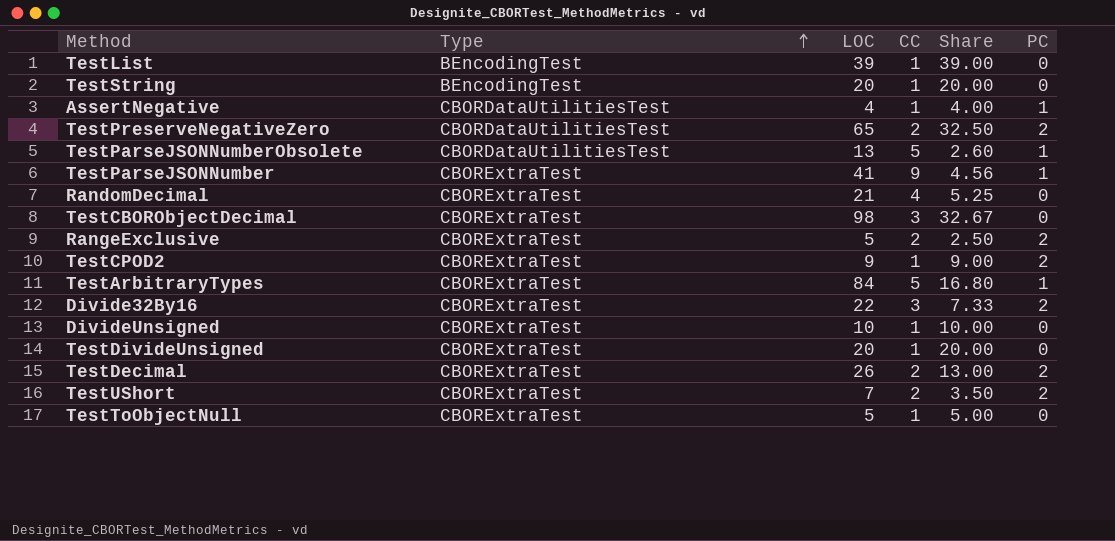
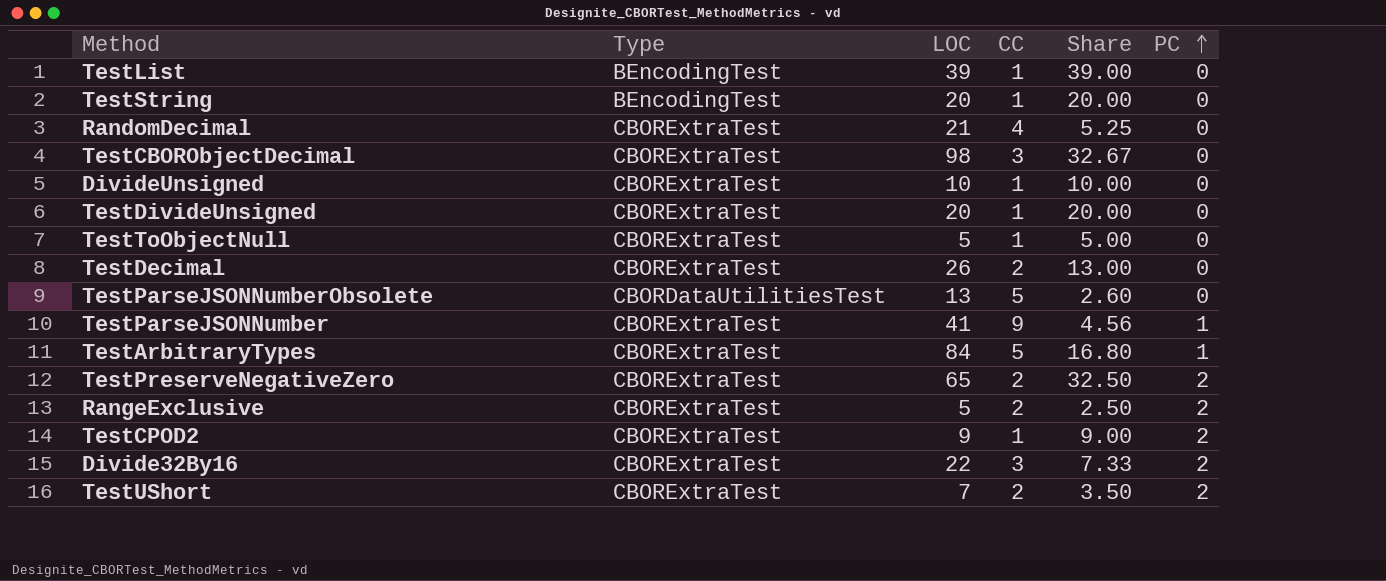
row order: Type ascending -> PC ascending
row AssertNegative: CBORDataUtilitiesTest | 4 | 1 | 4.00 | 1 -> none
TestDecimal | PC: 2 -> 0
TestParseJSONNumberObsolete | PC: 1 -> 0
TestPreserveNegativeZero | Type: CBORDataUtilitiesTest -> CBORExtraTest

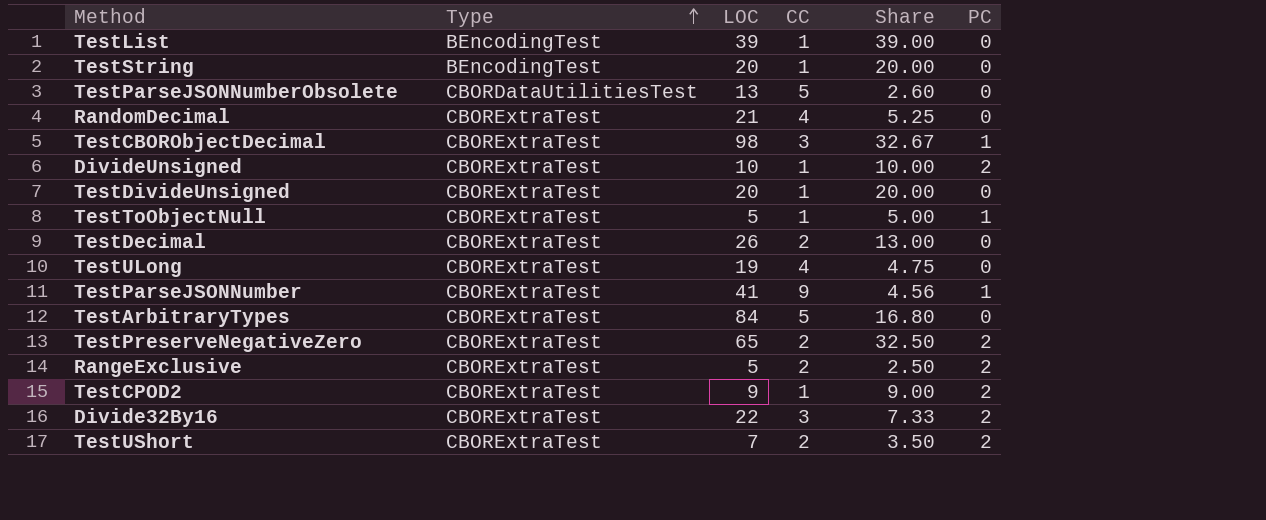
row order: PC ascending -> Type ascending
TestCBORObjectDecimal | PC: 0 -> 1
DivideUnsigned | PC: 0 -> 2
TestToObjectNull | PC: 0 -> 1
row TestULong: none -> CBORExtraTest | 19 | 4 | 4.75 | 0
TestArbitraryTypes | PC: 1 -> 0

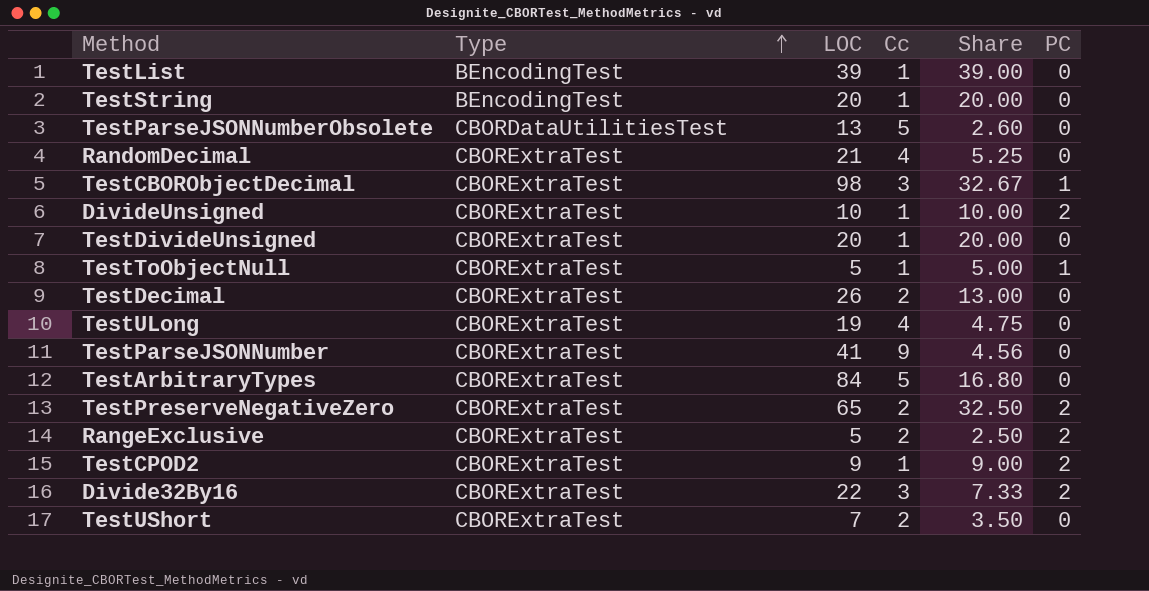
column name: CC -> Cc
TestParseJSONNumber | PC: 1 -> 0
TestUShort | PC: 2 -> 0

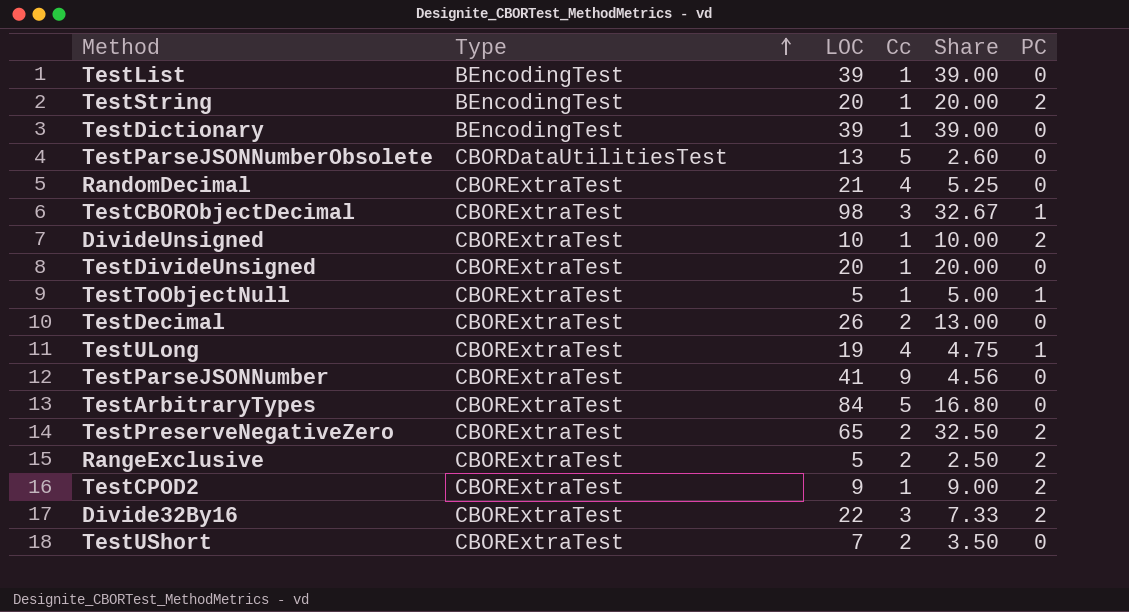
TestString | PC: 0 -> 2
row TestDictionary: none -> BEncodingTest | 39 | 1 | 39.00 | 0
TestULong | PC: 0 -> 1

